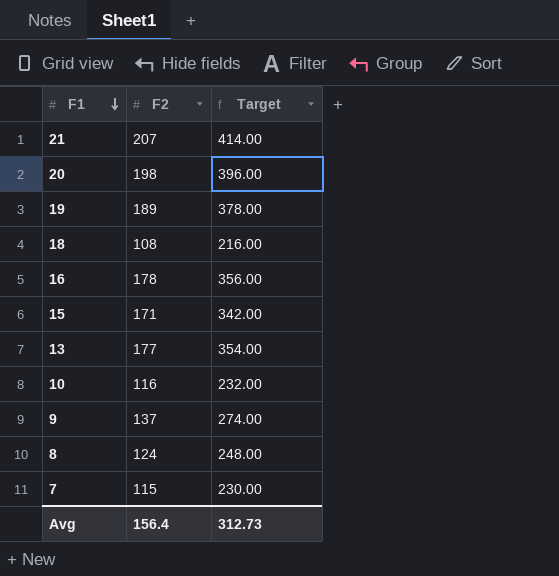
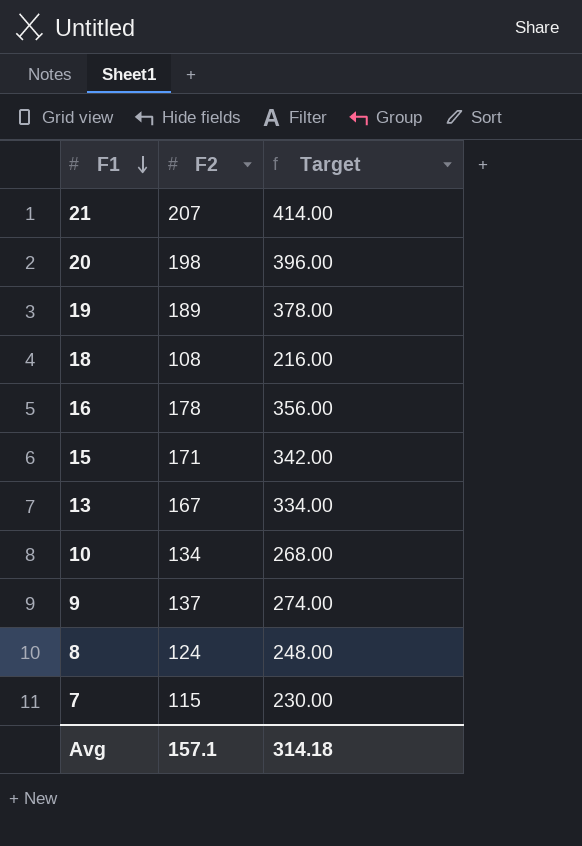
13 | F2: 177 -> 167
13 | Target: 354.00 -> 334.00
10 | F2: 116 -> 134
10 | Target: 232.00 -> 268.00
Avg | F2: 156.4 -> 157.1
Avg | Target: 312.73 -> 314.18

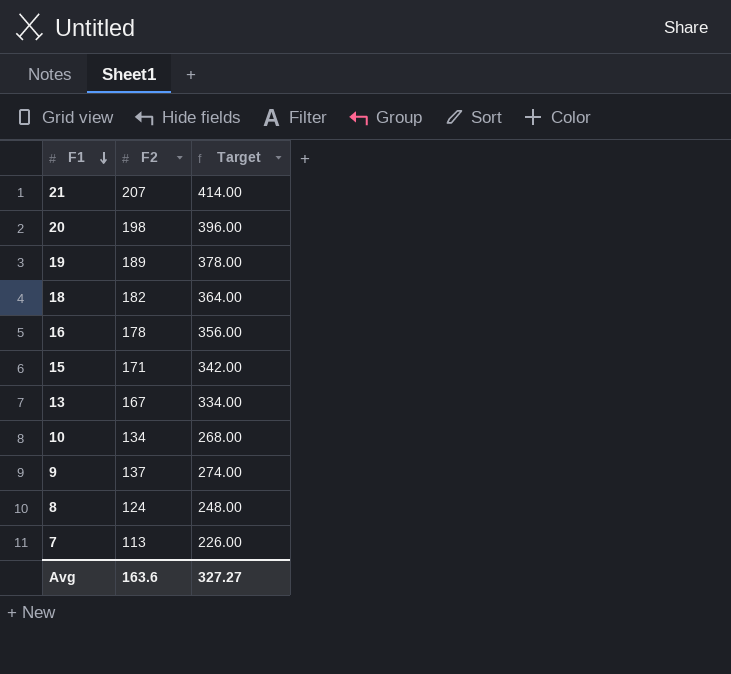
18 | F2: 108 -> 182
18 | Target: 216.00 -> 364.00
7 | F2: 115 -> 113
7 | Target: 230.00 -> 226.00
Avg | F2: 157.1 -> 163.6
Avg | Target: 314.18 -> 327.27

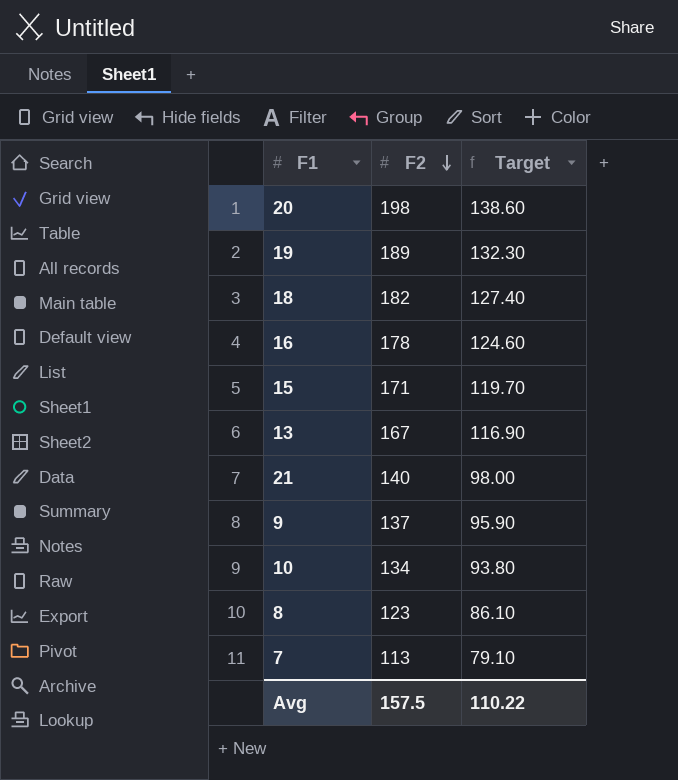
row order: F1 descending -> F2 descending
column Target | formula: [F2] * 2 -> [F2] * 0.7
21 | F2: 207 -> 140
8 | F2: 124 -> 123
Avg | F2: 163.6 -> 157.5
Avg | Target: 327.27 -> 110.22

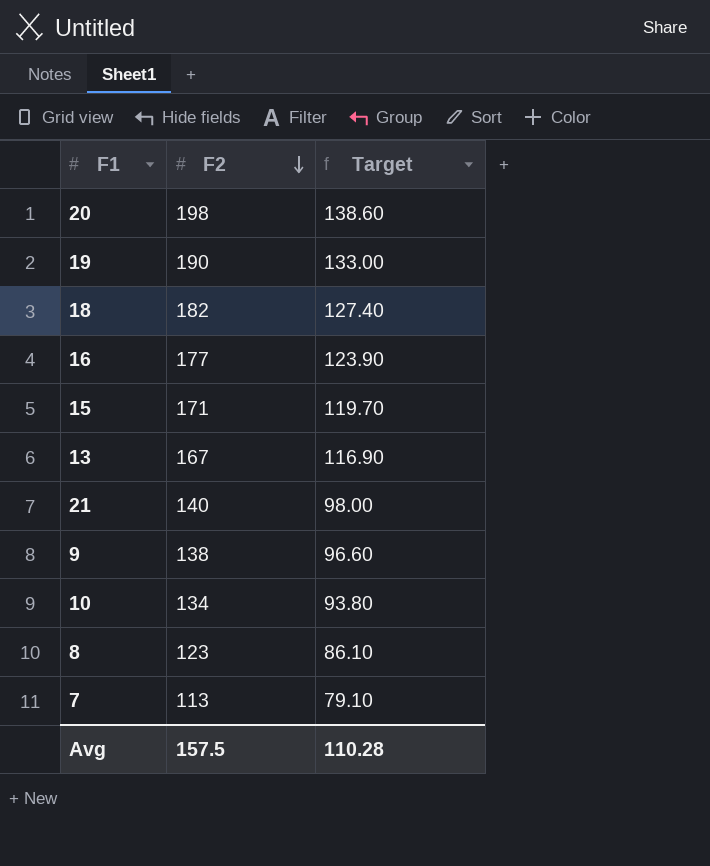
19 | F2: 189 -> 190
19 | Target: 132.30 -> 133.00
16 | F2: 178 -> 177
16 | Target: 124.60 -> 123.90
9 | F2: 137 -> 138
9 | Target: 95.90 -> 96.60
Avg | Target: 110.22 -> 110.28

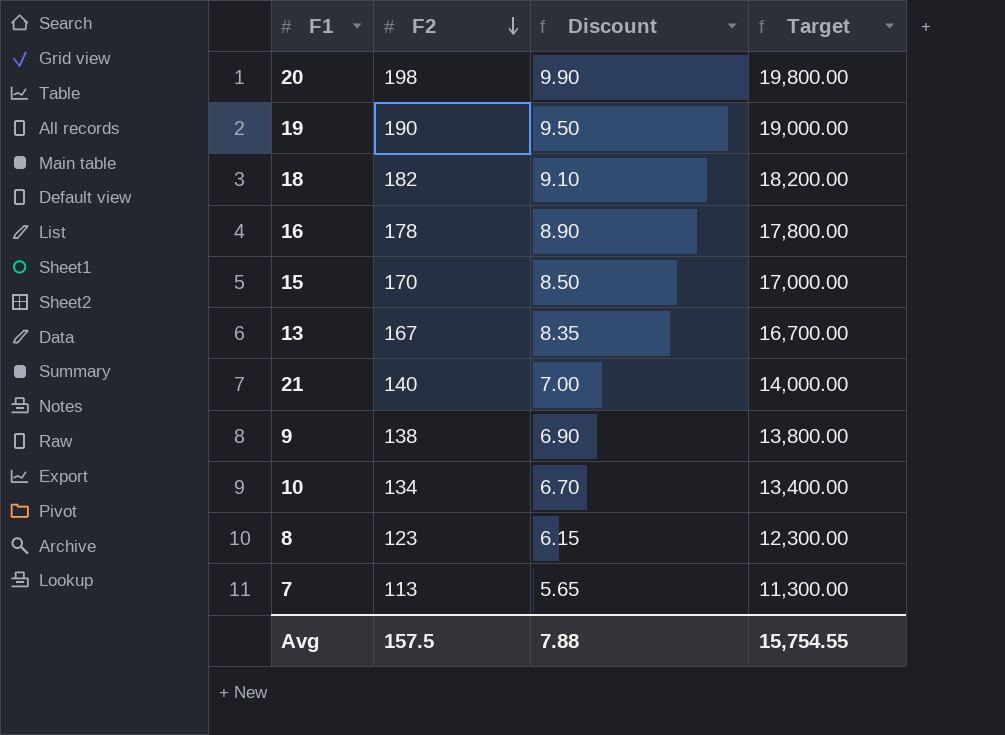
column Discount | formula: none -> [F2] * 0.05
column Target | formula: [F2] * 0.7 -> [F2] * 100
16 | F2: 177 -> 178
15 | F2: 171 -> 170
Avg | Target: 110.28 -> 15,754.55

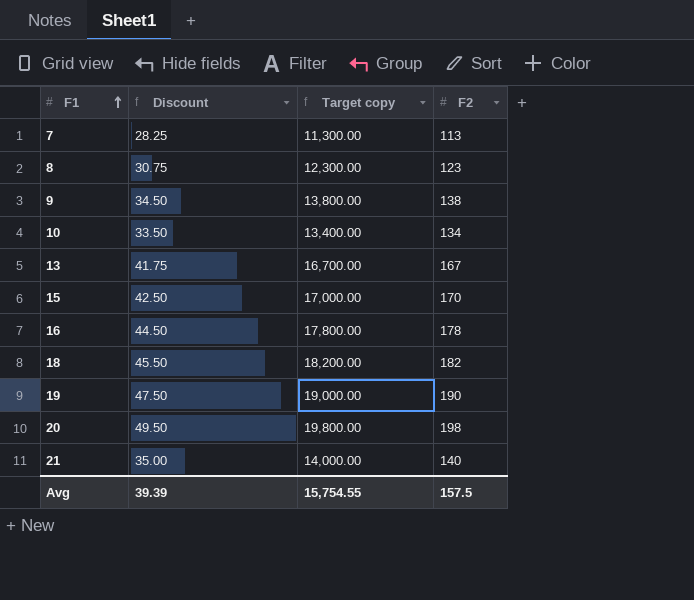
row order: F2 descending -> F1 ascending
column Discount | formula: [F2] * 0.05 -> [F2] * 0.25
column name: Target -> Target copy
column F2 | position: 2 -> 4
Avg | Discount: 7.88 -> 39.39

